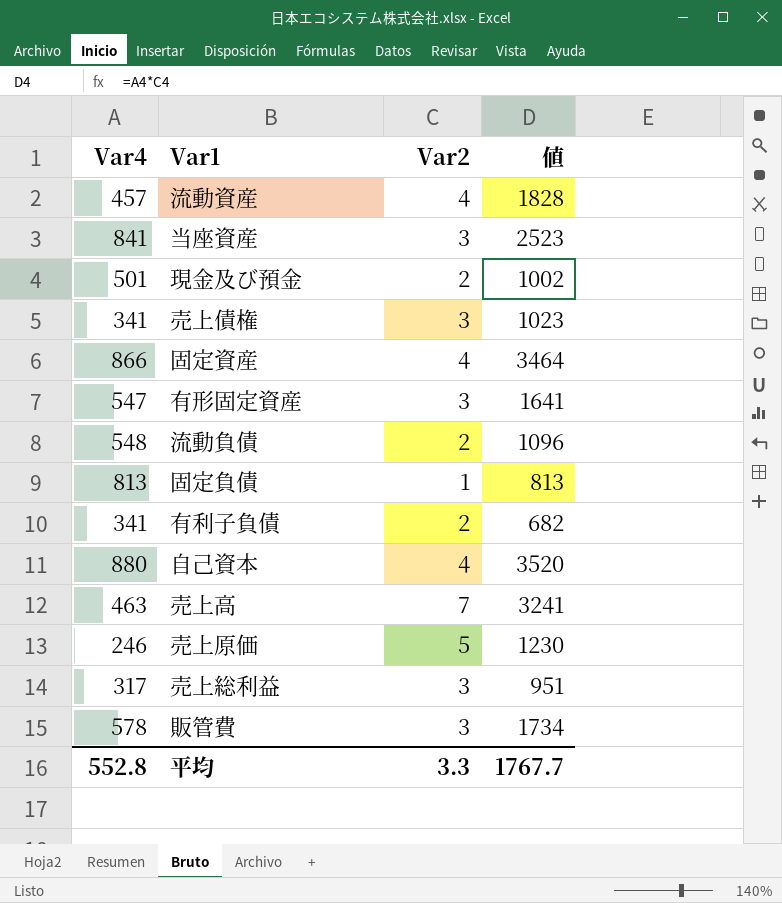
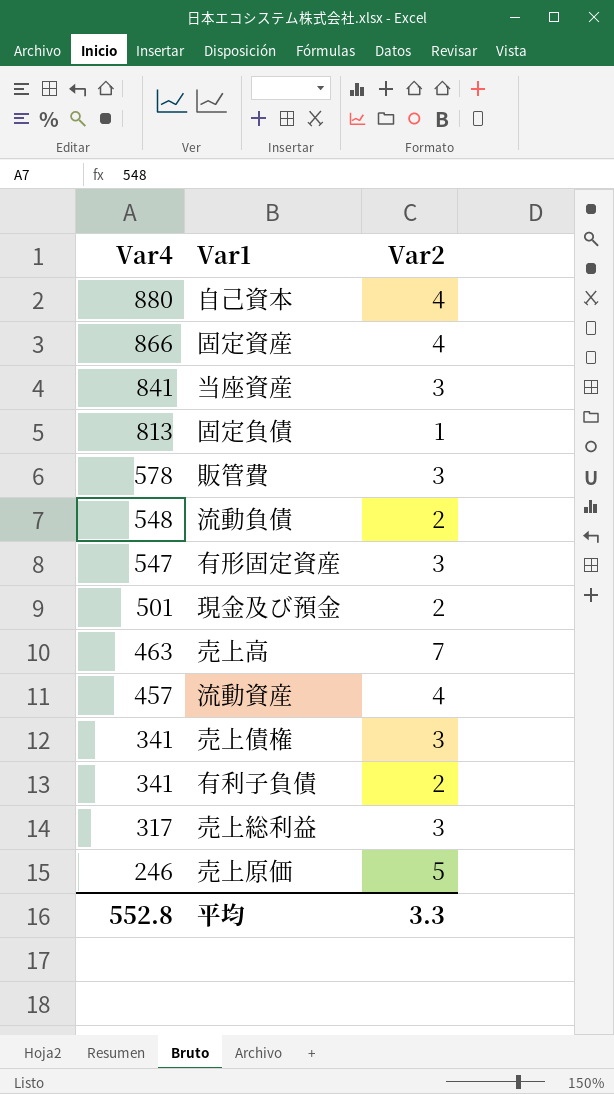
row order: none -> Var4 descending
column 値 | formula: [Var4] * [Var2] -> none

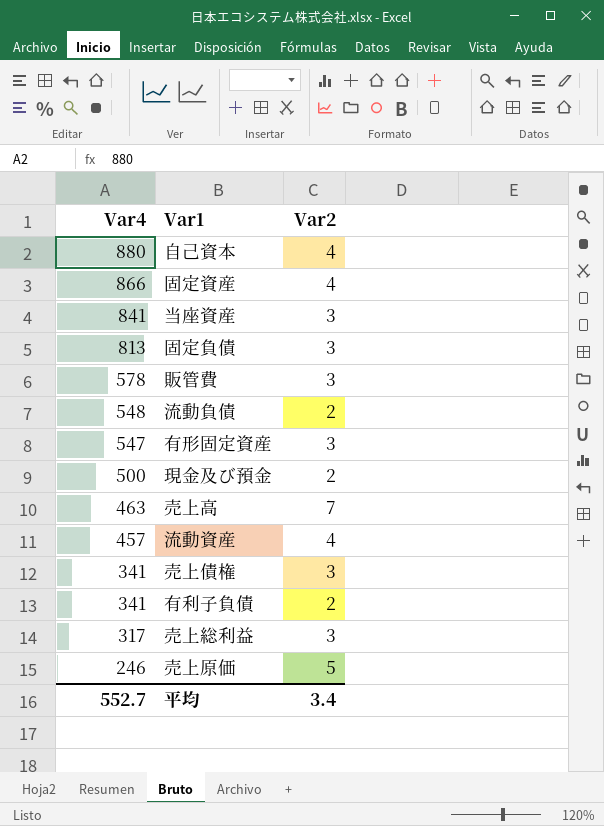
固定負債 | Var2: 1 -> 3
現金及び預金 | Var4: 501 -> 500
平均 | Var4: 552.8 -> 552.7
平均 | Var2: 3.3 -> 3.4

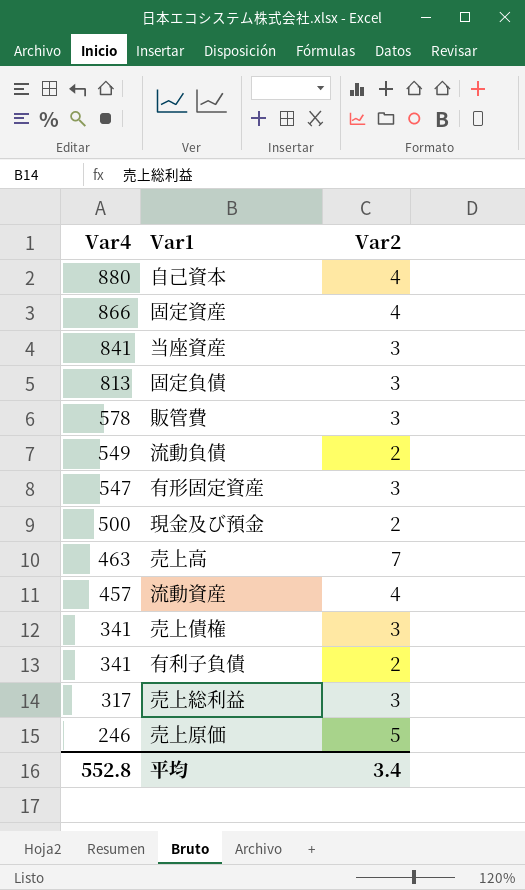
流動負債 | Var4: 548 -> 549
平均 | Var4: 552.7 -> 552.8

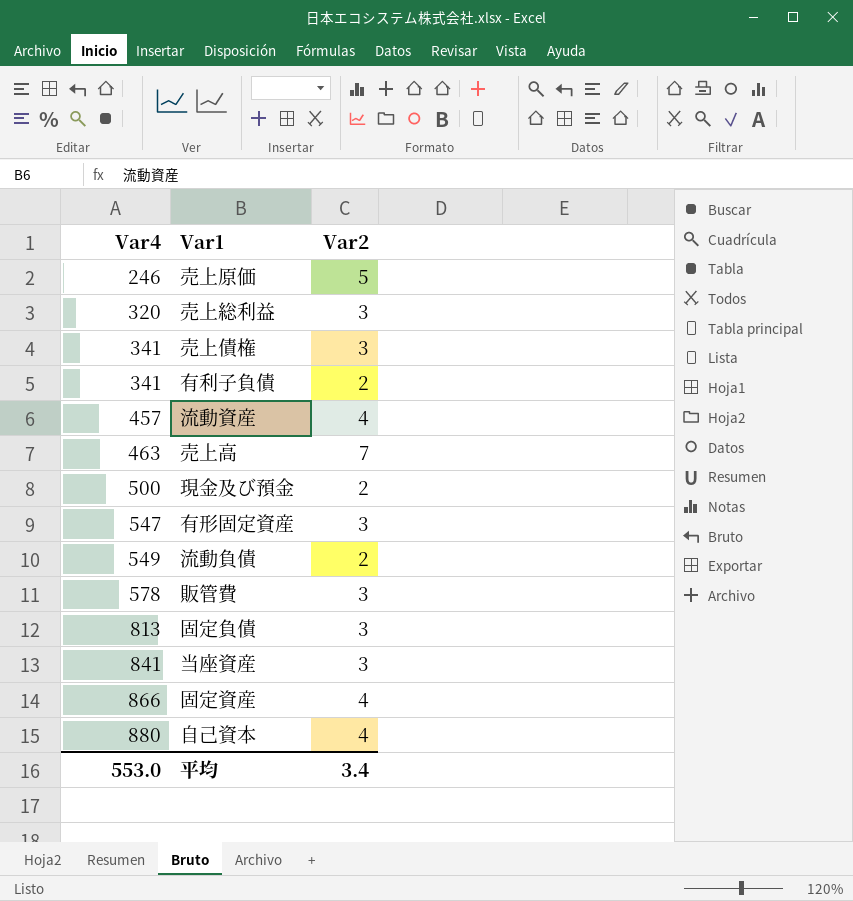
row order: Var4 descending -> Var4 ascending
売上総利益 | Var4: 317 -> 320
平均 | Var4: 552.8 -> 553.0

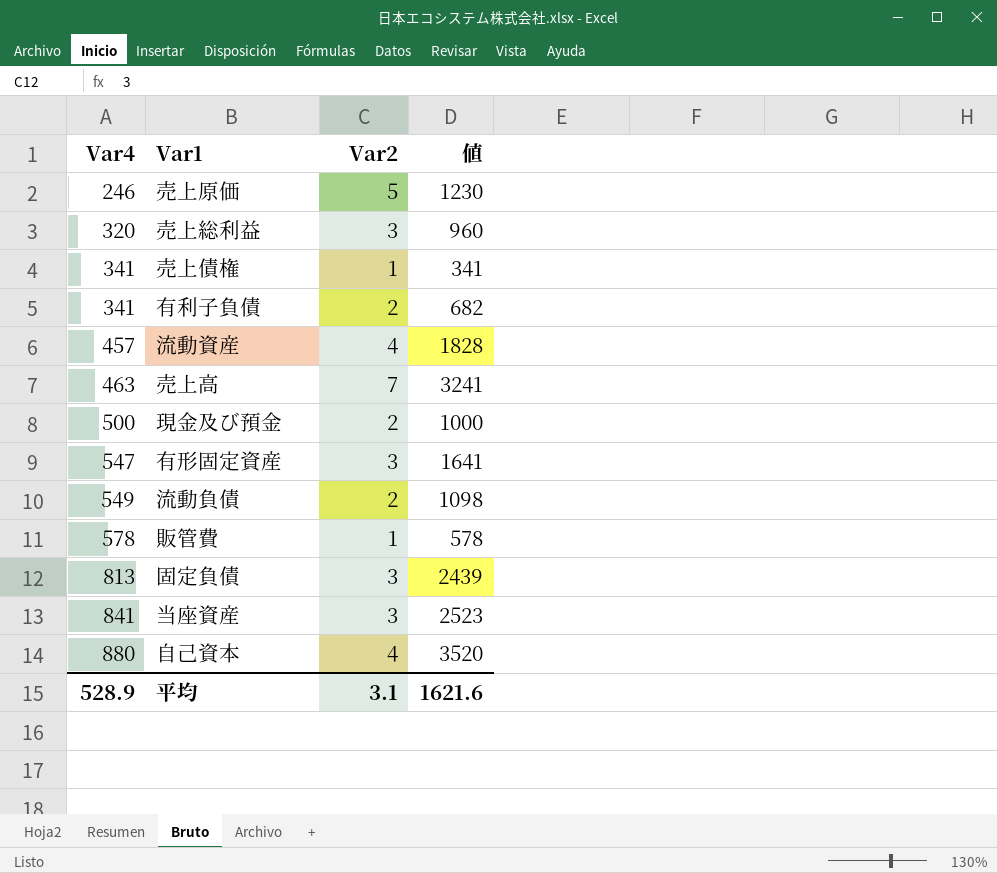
column 値 | formula: none -> [Var4] * [Var2]
row 固定資産: 866 | 4 -> none
売上債権 | Var2: 3 -> 1
販管費 | Var2: 3 -> 1
平均 | Var4: 553.0 -> 528.9
平均 | Var2: 3.4 -> 3.1

